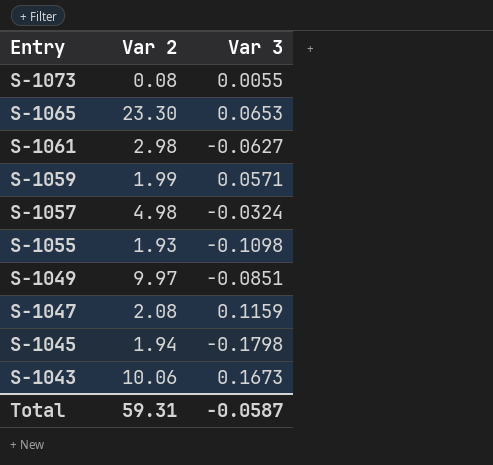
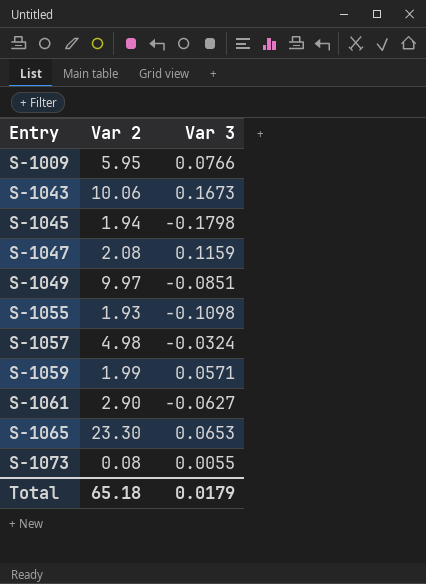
row order: Entry descending -> Entry ascending
row S-1009: none -> 5.95 | 0.0766
S-1061 | Var 2: 2.98 -> 2.90
Total | Var 2: 59.31 -> 65.18
Total | Var 3: -0.0587 -> 0.0179

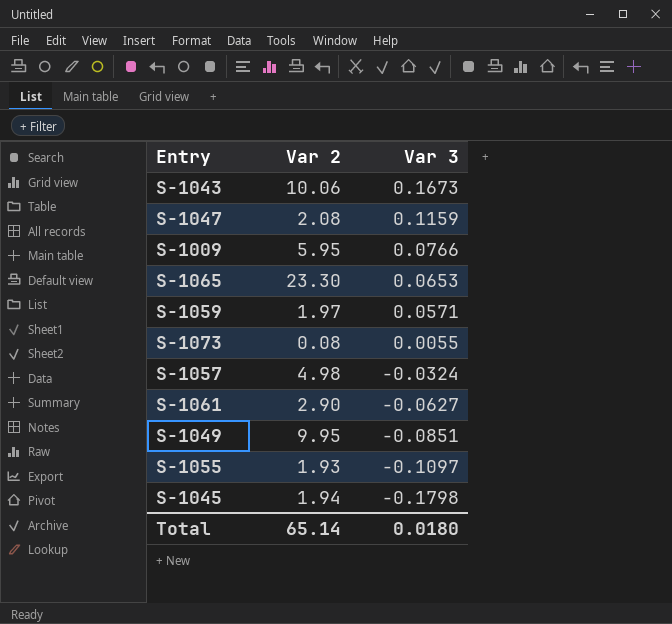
row order: Entry ascending -> Var 3 descending
S-1059 | Var 2: 1.99 -> 1.97
S-1049 | Var 2: 9.97 -> 9.95
S-1055 | Var 3: -0.1098 -> -0.1097
Total | Var 2: 65.18 -> 65.14
Total | Var 3: 0.0179 -> 0.0180

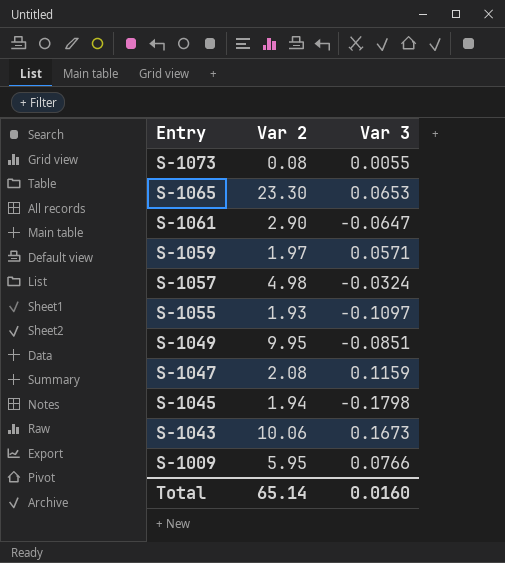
row order: Var 3 descending -> Entry descending
S-1061 | Var 3: -0.0627 -> -0.0647
Total | Var 3: 0.0180 -> 0.0160

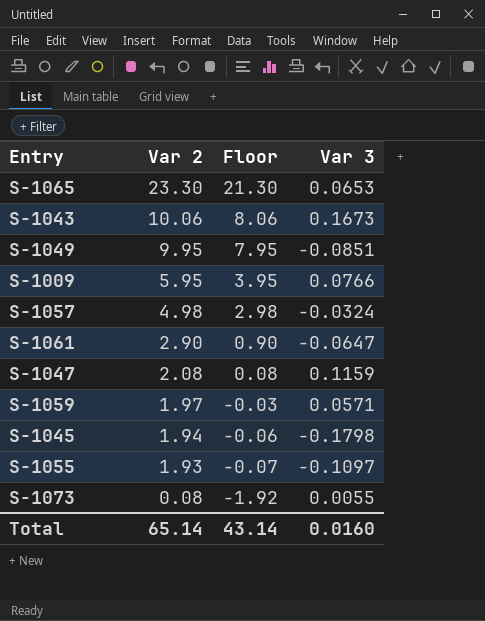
row order: Entry descending -> Var 2 descending
column Floor | formula: none -> [Var 2] - 2

